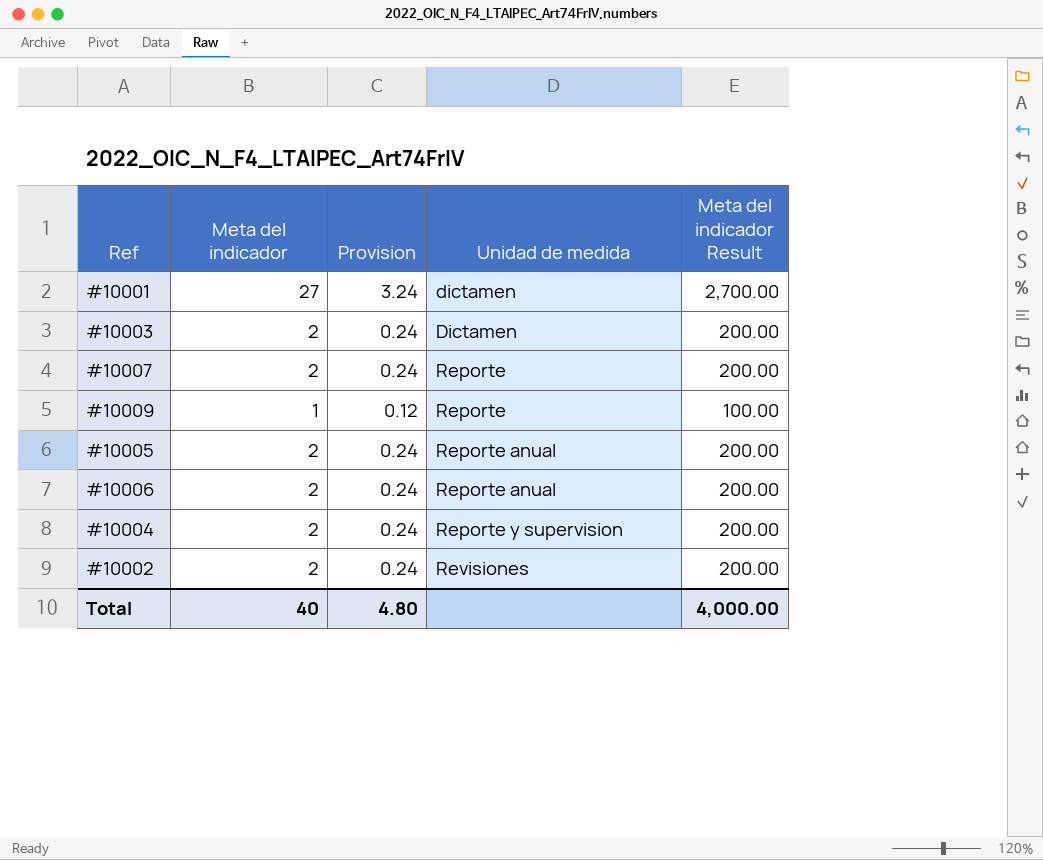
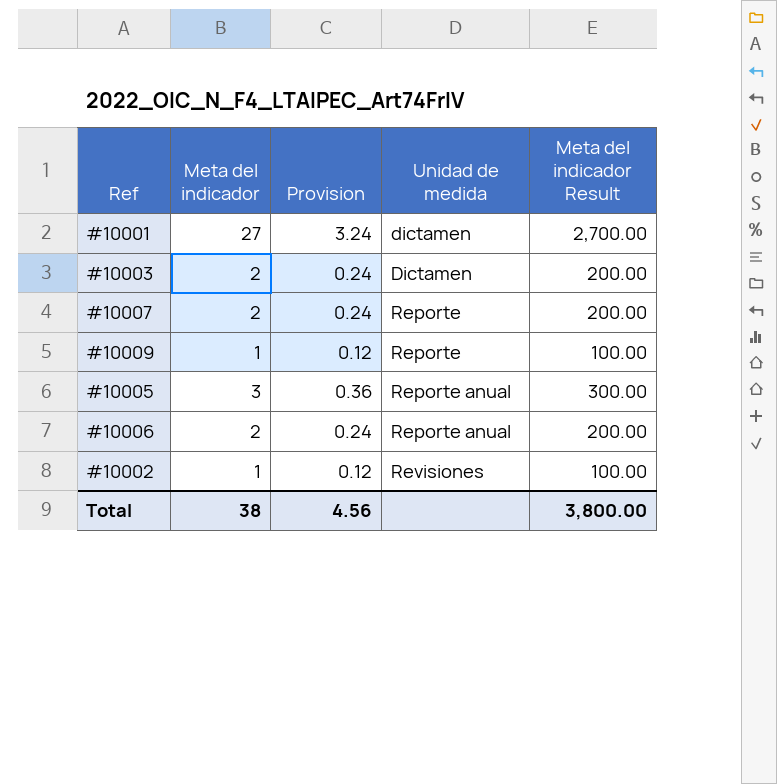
row #10004: 2 | 0.24 | Reporte y supervision | 200.00 -> none
#10005 | Meta del indicador: 2 -> 3
#10005 | Provision: 0.24 -> 0.36
#10005 | Meta del indicador Result: 200.00 -> 300.00
#10002 | Meta del indicador: 2 -> 1
#10002 | Provision: 0.24 -> 0.12
#10002 | Meta del indicador Result: 200.00 -> 100.00
Total | Meta del indicador: 40 -> 38
Total | Provision: 4.80 -> 4.56
Total | Meta del indicador Result: 4,000.00 -> 3,800.00

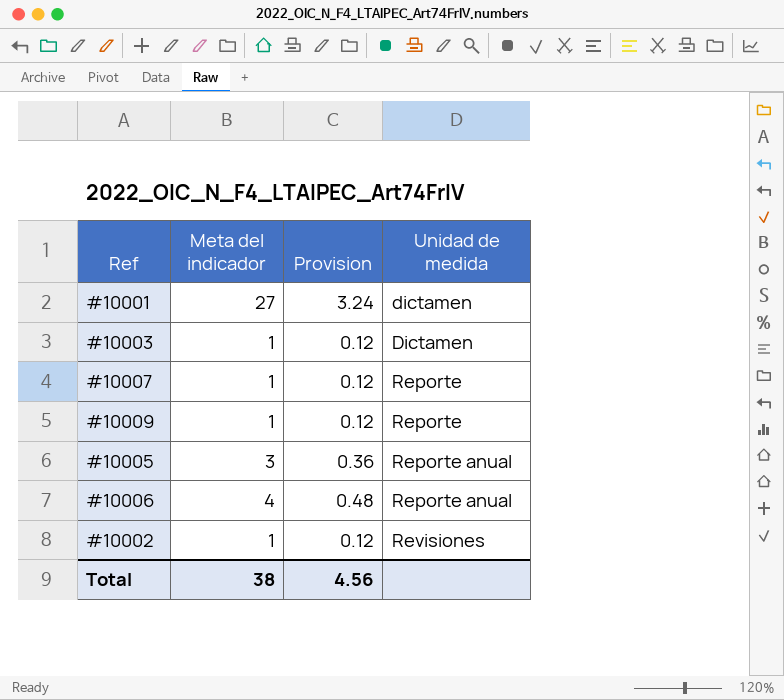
column Meta del indicador Result | formula: [Meta del indicador] * 100 -> none
#10003 | Meta del indicador: 2 -> 1
#10003 | Provision: 0.24 -> 0.12
#10007 | Meta del indicador: 2 -> 1
#10007 | Provision: 0.24 -> 0.12
#10006 | Meta del indicador: 2 -> 4
#10006 | Provision: 0.24 -> 0.48

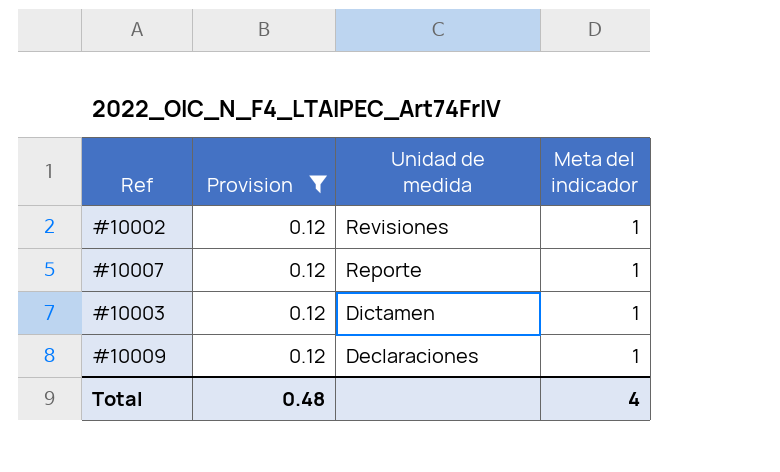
filter: none -> Provision = 0.12
row order: Unidad de medida ascending -> Unidad de medida descending
column Meta del indicador | position: 2 -> 4
#10009 | Unidad de medida: Reporte -> Declaraciones
Total | Provision: 4.56 -> 0.48
Total | Meta del indicador: 38 -> 4

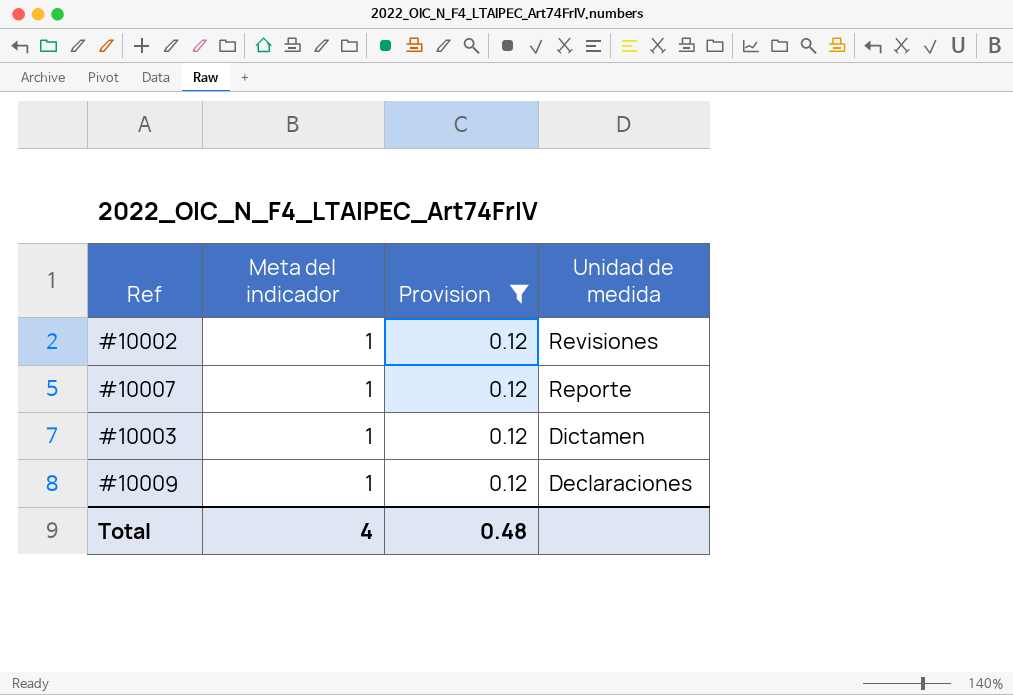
column Meta del indicador | position: 4 -> 2

